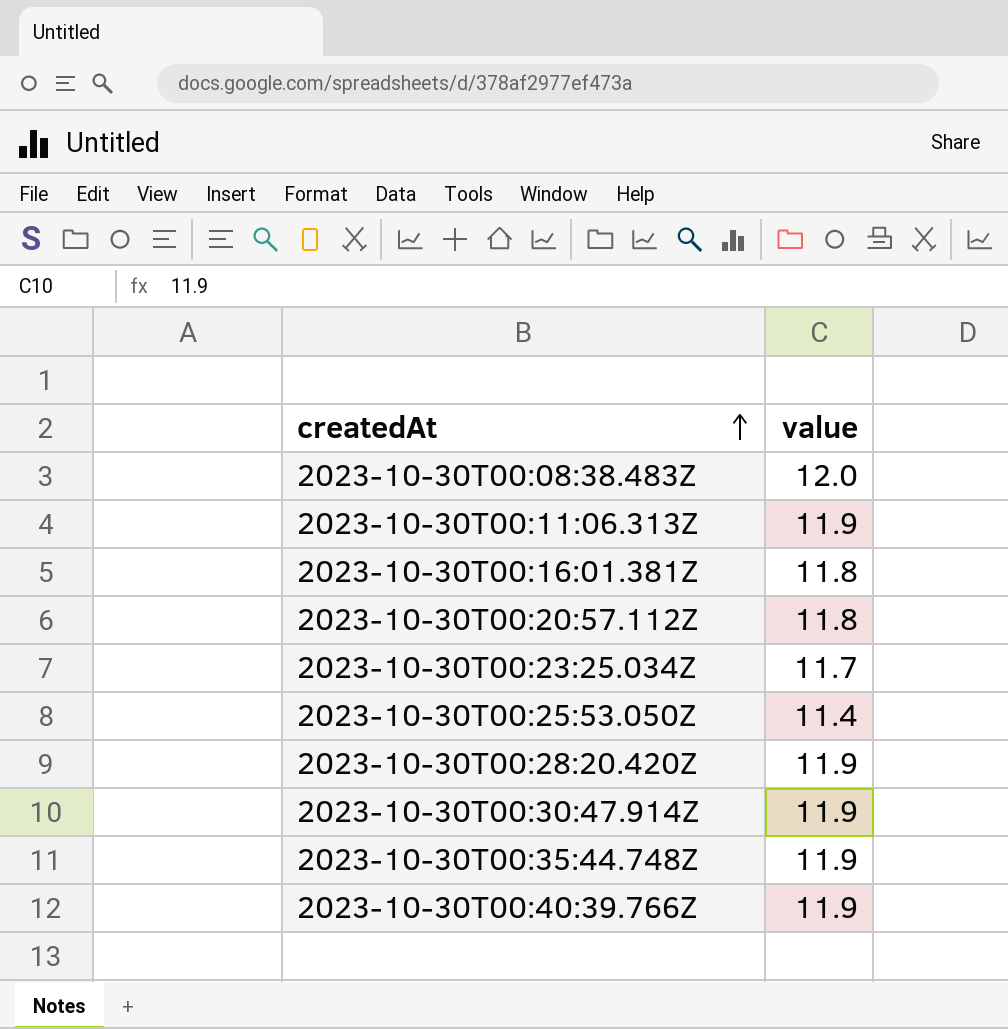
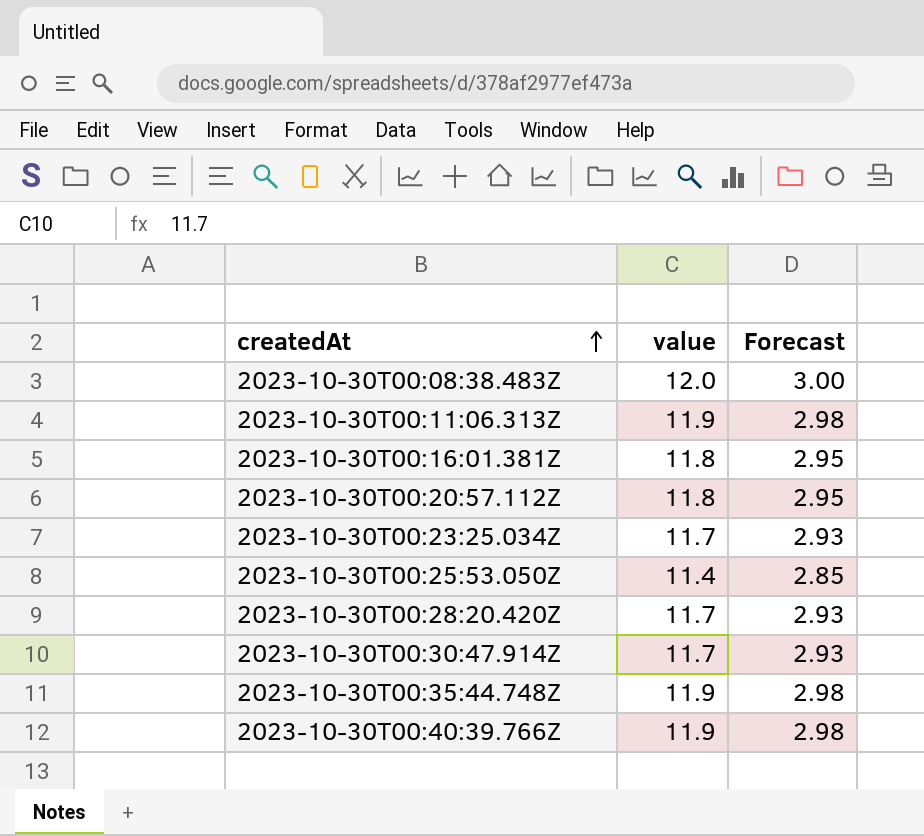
column Forecast | formula: none -> [value] * 0.25
2023-10-30T00:28:20.420Z | value: 11.9 -> 11.7
2023-10-30T00:30:47.914Z | value: 11.9 -> 11.7

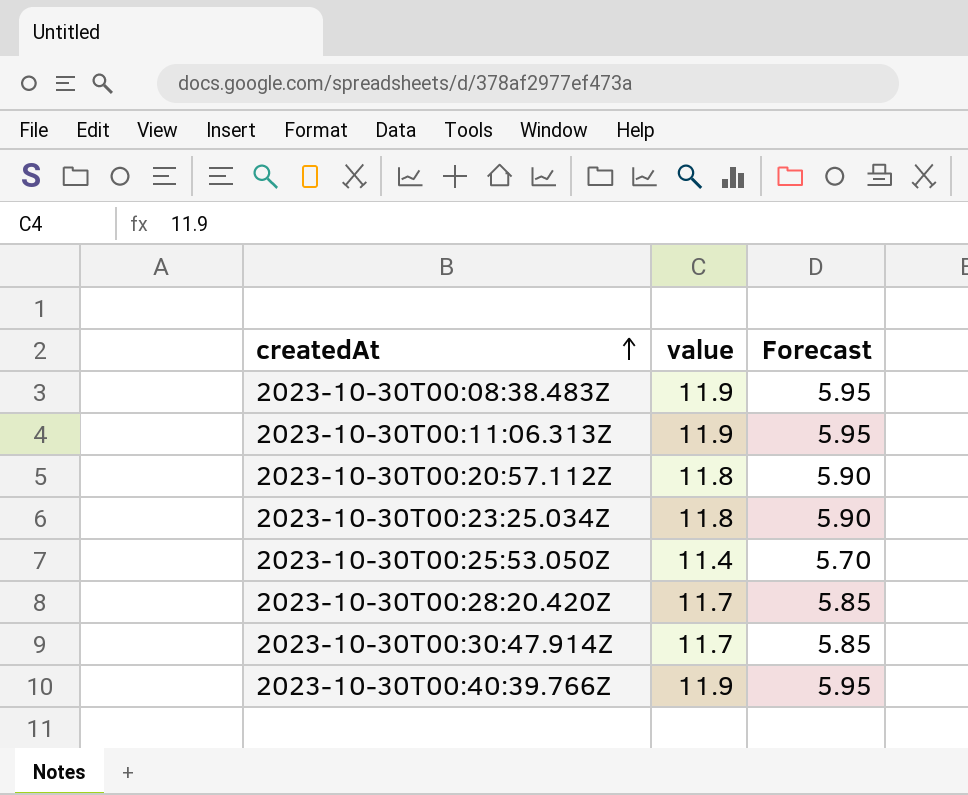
column Forecast | formula: [value] * 0.25 -> [value] * 0.5
row 2023-10-30T00:16:01.381Z: 11.8 | 2.95 -> none
row 2023-10-30T00:35:44.748Z: 11.9 | 2.98 -> none
2023-10-30T00:08:38.483Z | value: 12.0 -> 11.9
2023-10-30T00:23:25.034Z | value: 11.7 -> 11.8

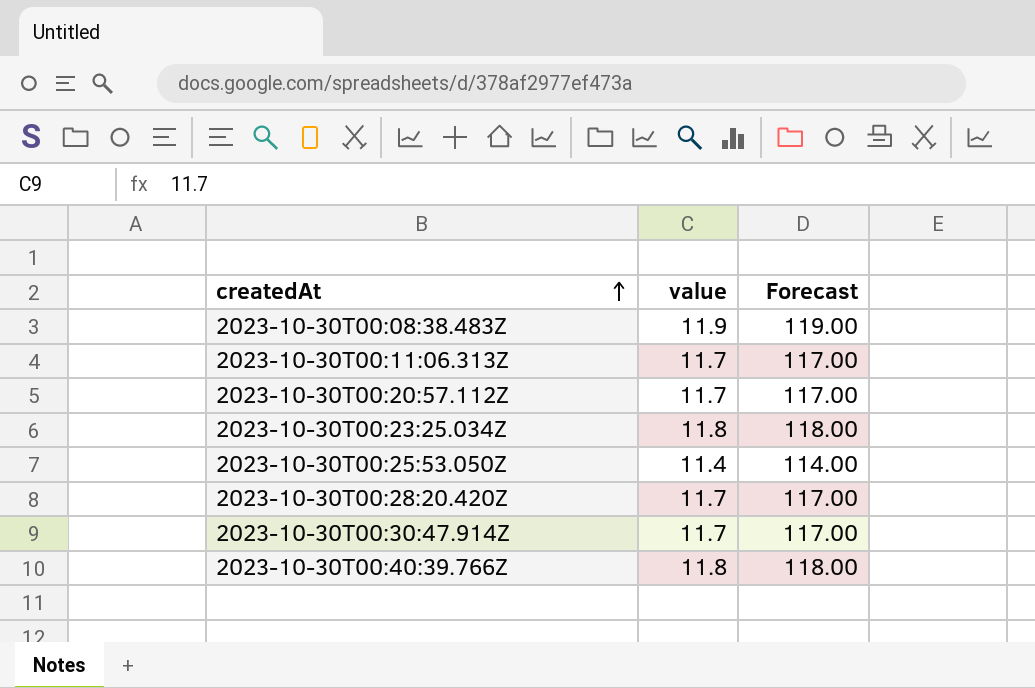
column Forecast | formula: [value] * 0.5 -> [value] * 10
2023-10-30T00:11:06.313Z | value: 11.9 -> 11.7
2023-10-30T00:20:57.112Z | value: 11.8 -> 11.7
2023-10-30T00:40:39.766Z | value: 11.9 -> 11.8

